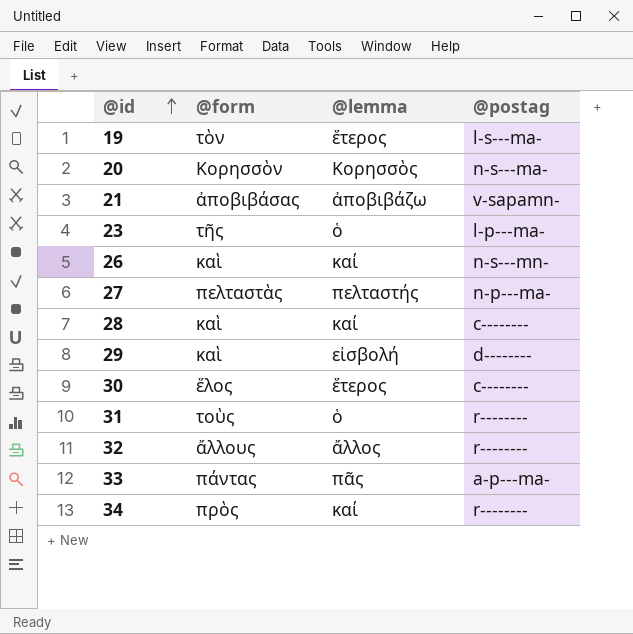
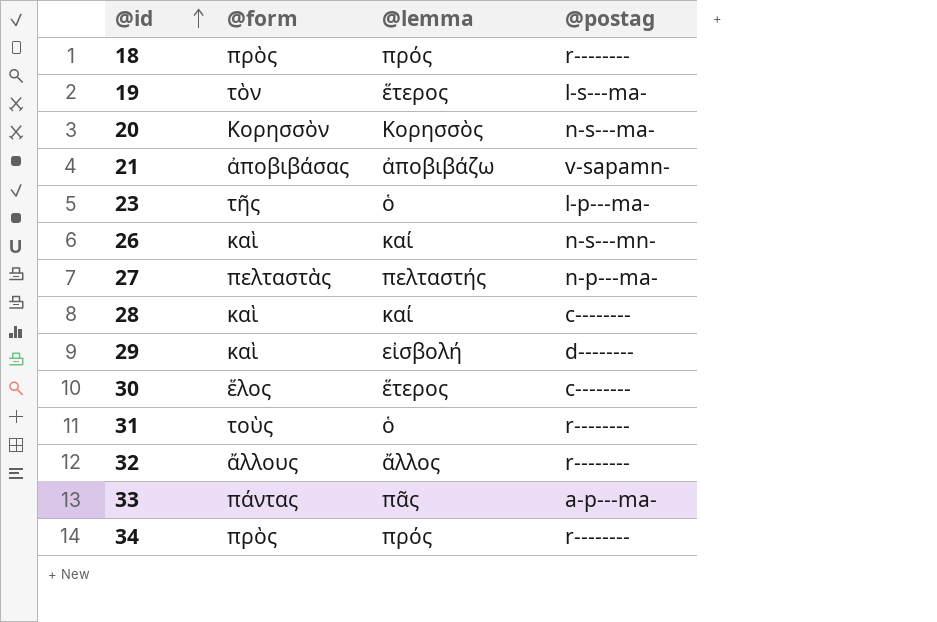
row 18: none -> πρὸς | πρός | r--------
34 | @lemma: καί -> πρός

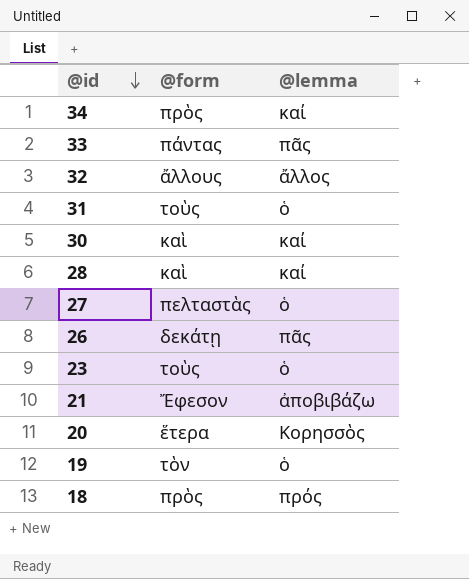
row order: @id ascending -> @id descending
column @postag | position: 4 -> none
row 29: καὶ | εἰσβολή | d-------- -> none
34 | @lemma: πρός -> καί
30 | @form: ἕλος -> καὶ
30 | @lemma: ἕτερος -> καί
27 | @lemma: πελταστής -> ὁ
26 | @form: καὶ -> δεκάτῃ
26 | @lemma: καί -> πᾶς
23 | @form: τῆς -> τοὺς
21 | @form: ἀποβιβάσας -> Ἔφεσον
20 | @form: Κορησσὸν -> ἕτερα
19 | @lemma: ἕτερος -> ὁ

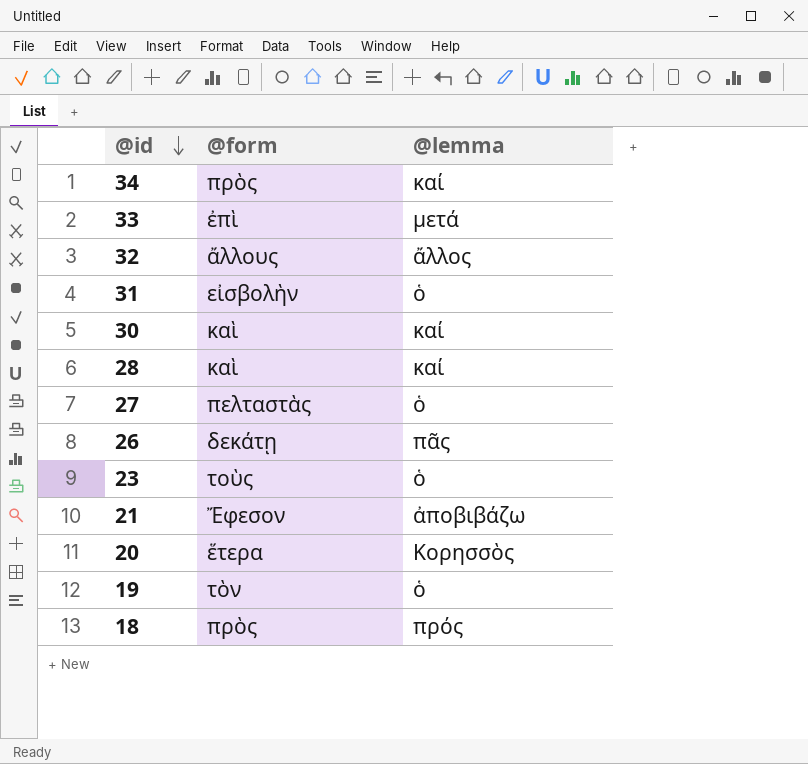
33 | @form: πάντας -> ἐπὶ
33 | @lemma: πᾶς -> μετά
31 | @form: τοὺς -> εἰσβολὴν

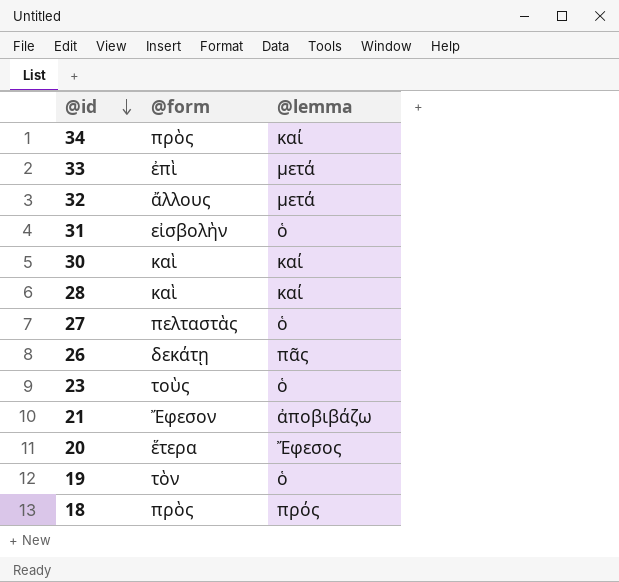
32 | @lemma: ἄλλος -> μετά
20 | @lemma: Κορησσὸς -> Ἔφεσος

